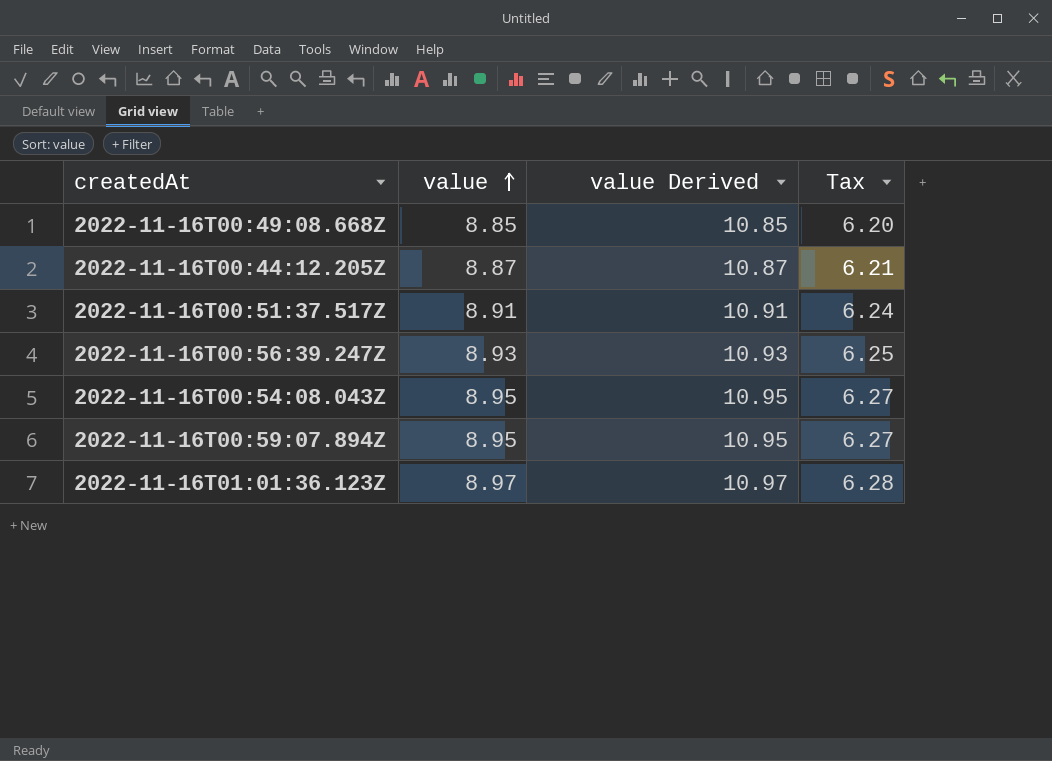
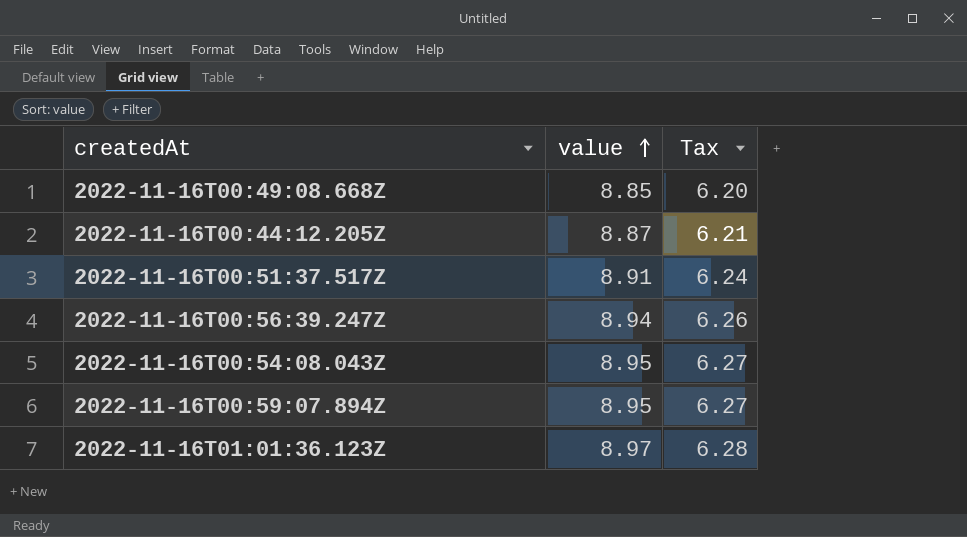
column value Derived | formula: [value] + 2 -> none
2022-11-16T00:56:39.247Z | value: 8.93 -> 8.94
2022-11-16T00:56:39.247Z | Tax: 6.25 -> 6.26

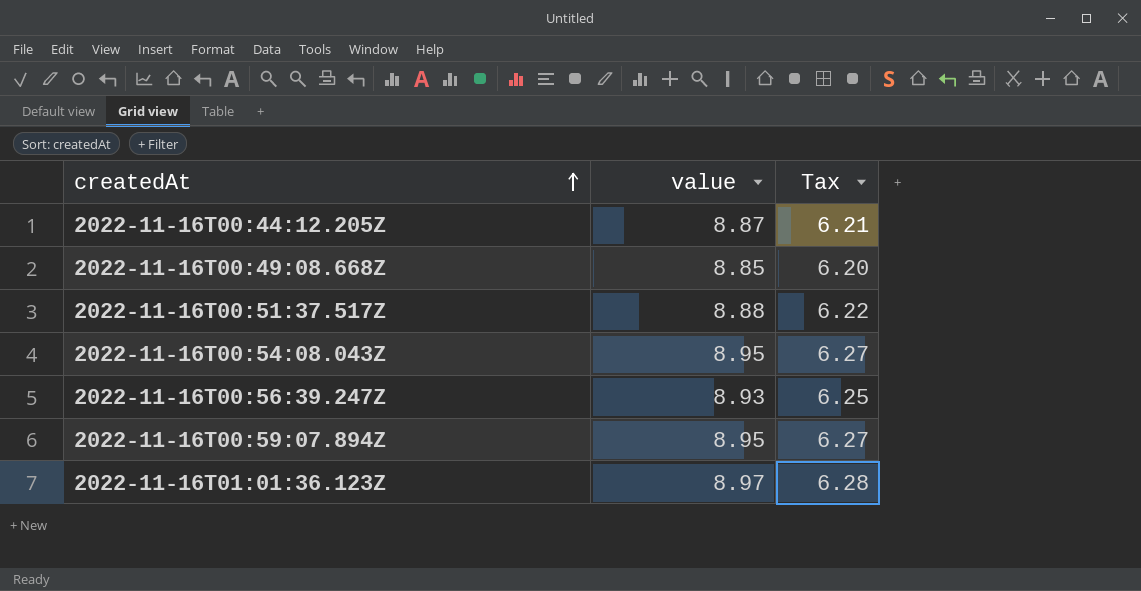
row order: value ascending -> createdAt ascending
2022-11-16T00:51:37.517Z | value: 8.91 -> 8.88
2022-11-16T00:51:37.517Z | Tax: 6.24 -> 6.22
2022-11-16T00:56:39.247Z | value: 8.94 -> 8.93
2022-11-16T00:56:39.247Z | Tax: 6.26 -> 6.25

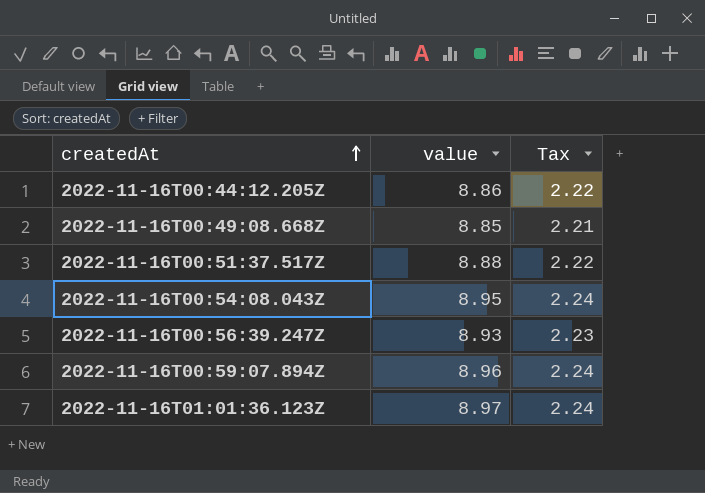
column Tax | formula: [value] * 0.7 -> [value] * 0.25
2022-11-16T00:44:12.205Z | value: 8.87 -> 8.86
2022-11-16T00:59:07.894Z | value: 8.95 -> 8.96

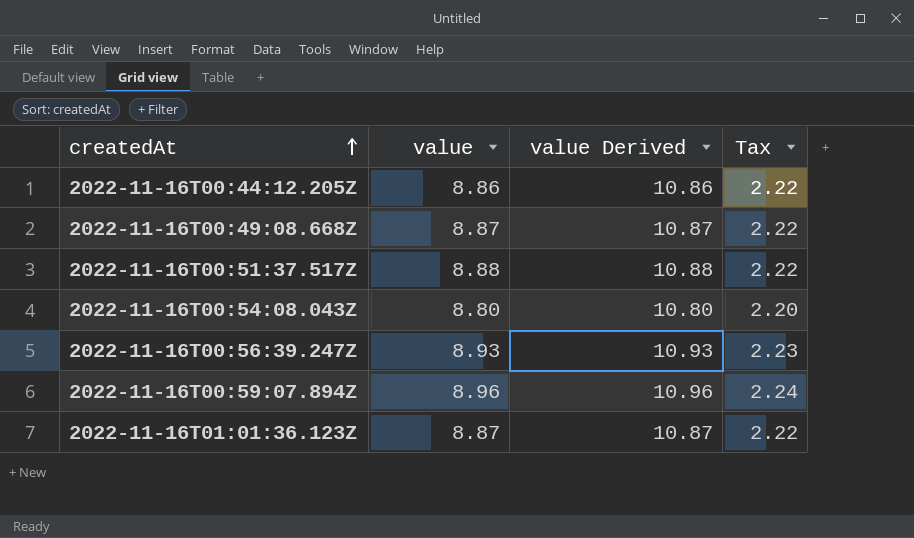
column value Derived | formula: none -> [value] + 2
2022-11-16T00:49:08.668Z | value: 8.85 -> 8.87
2022-11-16T00:49:08.668Z | Tax: 2.21 -> 2.22
2022-11-16T00:54:08.043Z | value: 8.95 -> 8.80
2022-11-16T00:54:08.043Z | Tax: 2.24 -> 2.20
2022-11-16T01:01:36.123Z | value: 8.97 -> 8.87
2022-11-16T01:01:36.123Z | Tax: 2.24 -> 2.22

